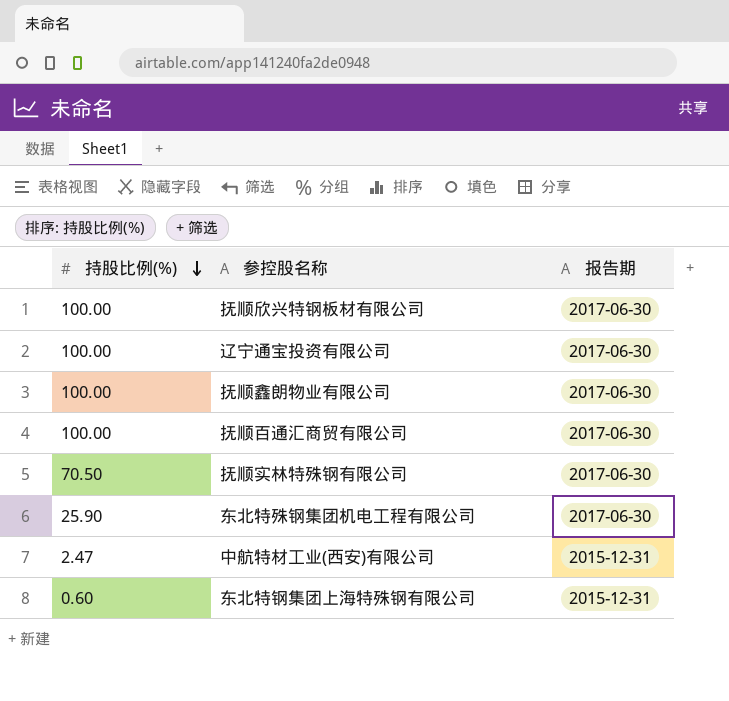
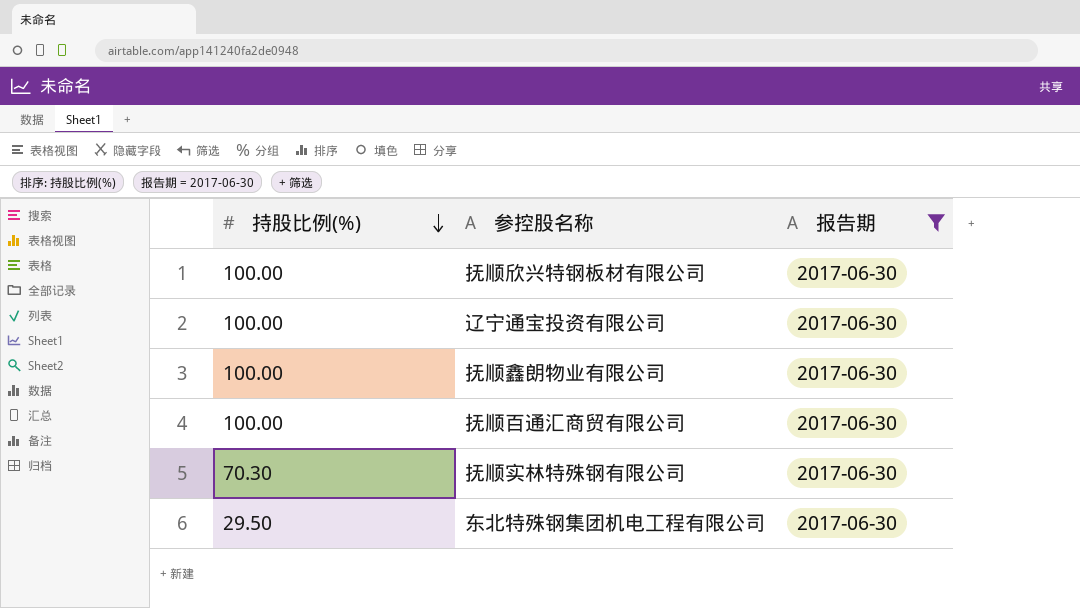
filter: none -> 报告期 = 2017-06-30
抚顺实林特殊钢有限公司 | 持股比例(%): 70.50 -> 70.30
东北特殊钢集团机电工程有限公司 | 持股比例(%): 25.90 -> 29.50

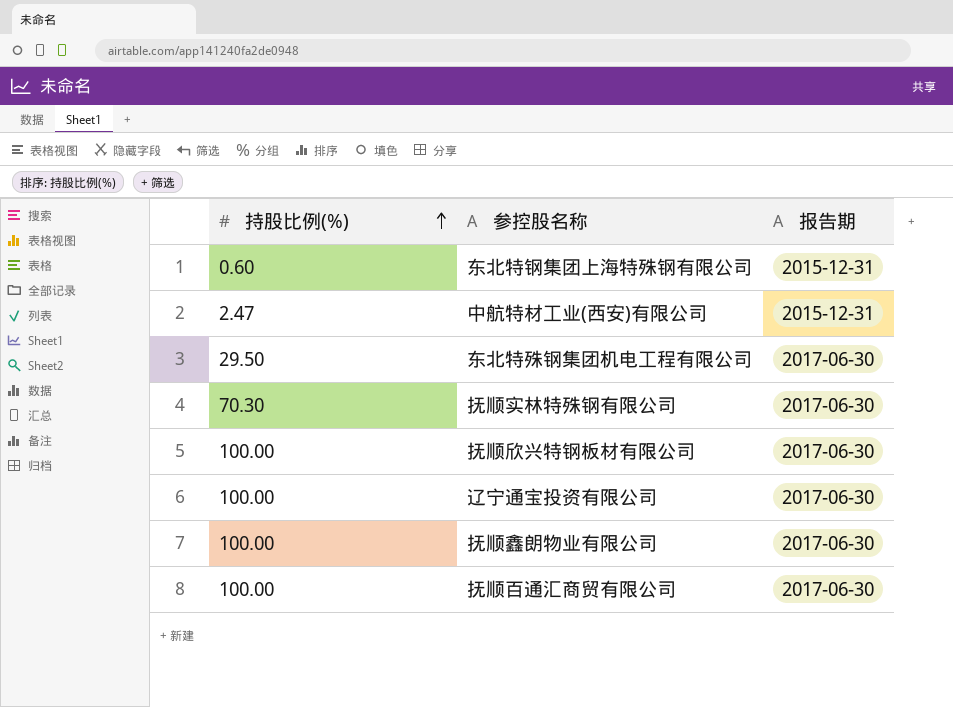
filter: 报告期 = 2017-06-30 -> none
row order: 持股比例(%) descending -> 持股比例(%) ascending

